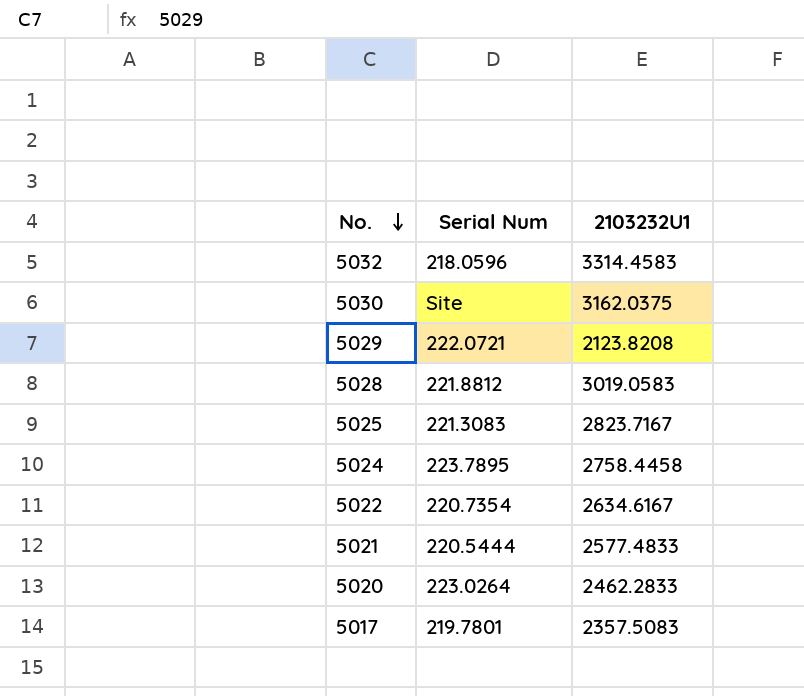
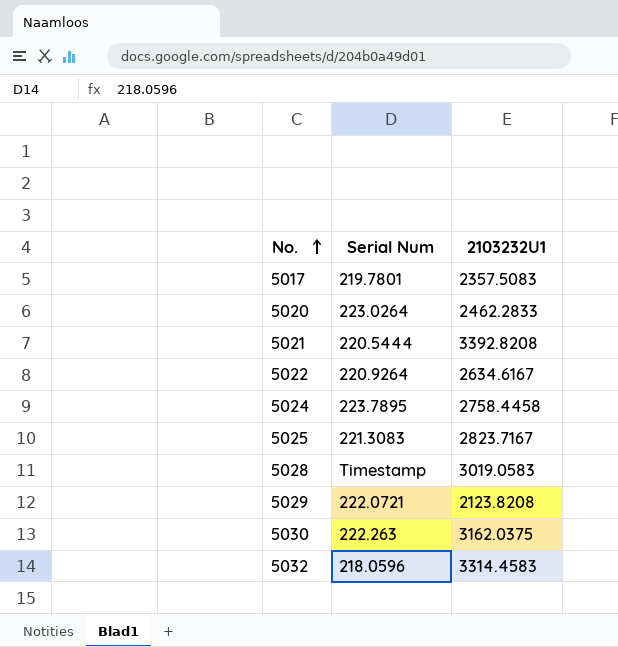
row order: No. descending -> No. ascending
5021 | 2103232U1: 2577.4833 -> 3392.8208
5022 | Serial Num: 220.7354 -> 220.9264
5028 | Serial Num: 221.8812 -> Timestamp
5030 | Serial Num: Site -> 222.263

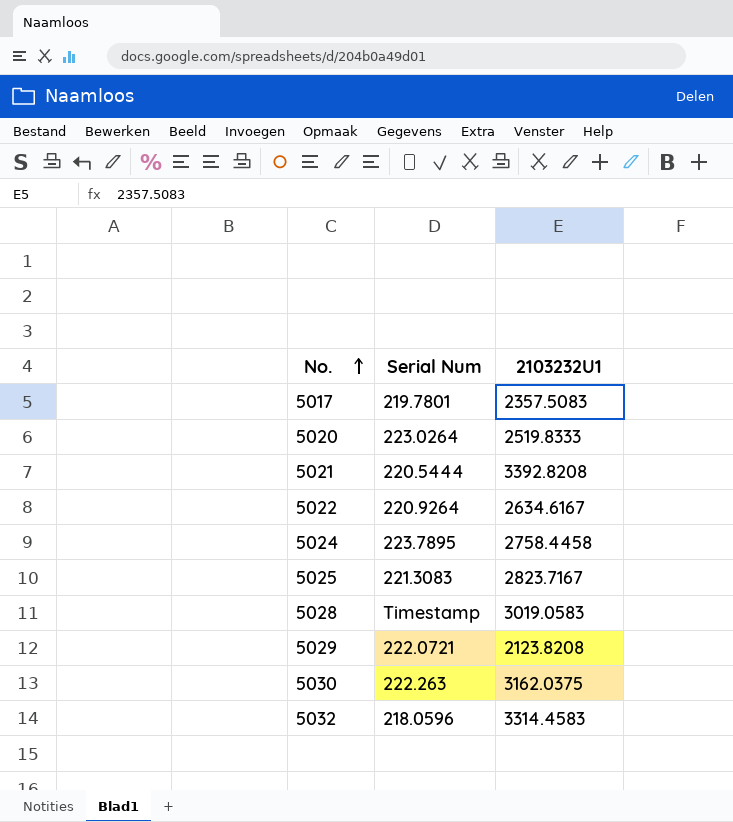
5020 | 2103232U1: 2462.2833 -> 2519.8333

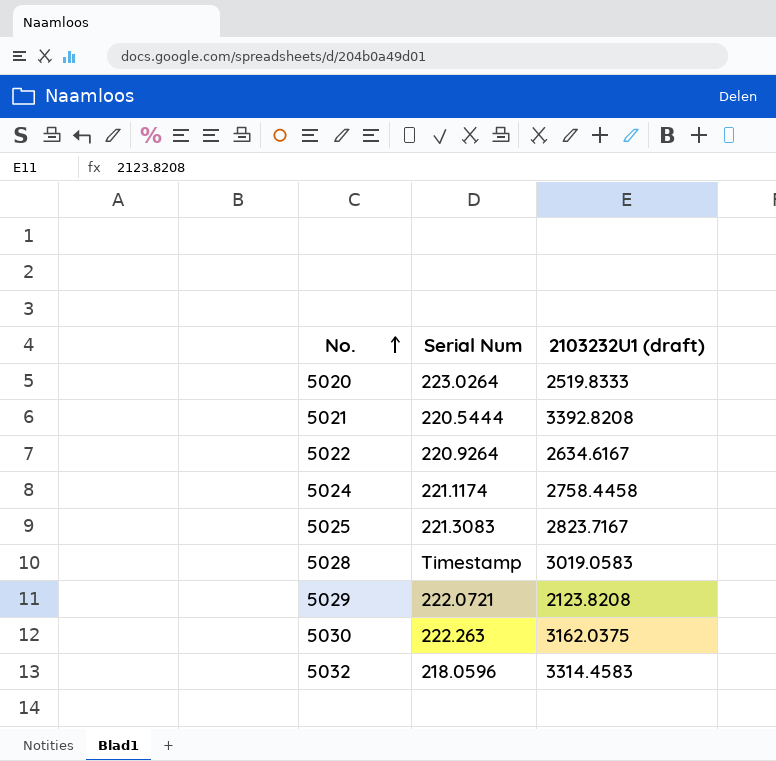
column name: 2103232U1 -> 2103232U1 (draft)
row 5017: 219.7801 | 2357.5083 -> none
5024 | Serial Num: 223.7895 -> 221.1174

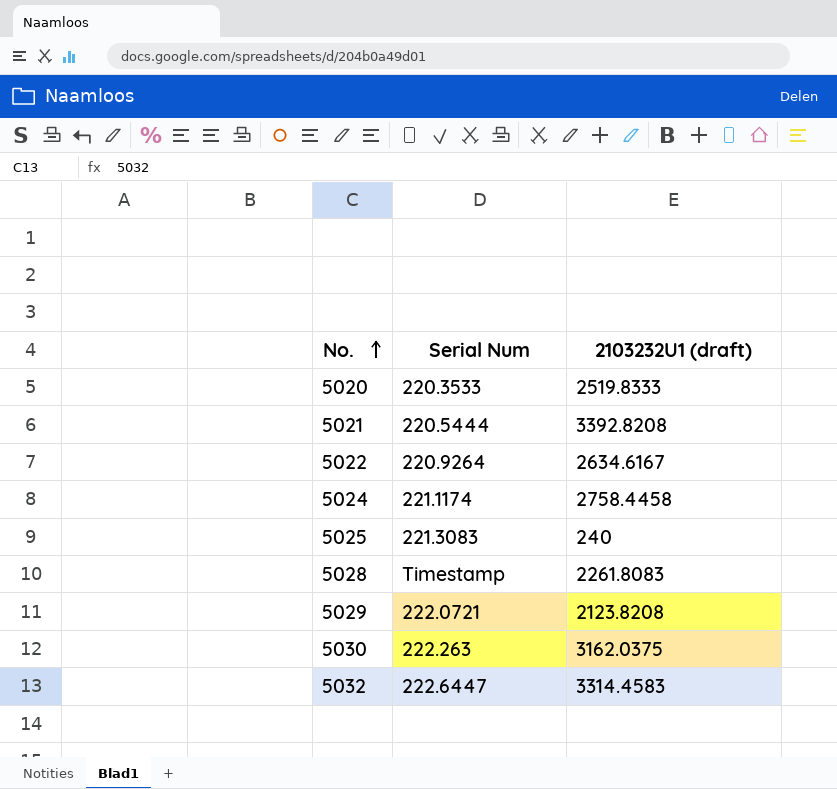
5020 | Serial Num: 223.0264 -> 220.3533
5025 | 2103232U1 (draft): 2823.7167 -> 240
5028 | 2103232U1 (draft): 3019.0583 -> 2261.8083
5032 | Serial Num: 218.0596 -> 222.6447

